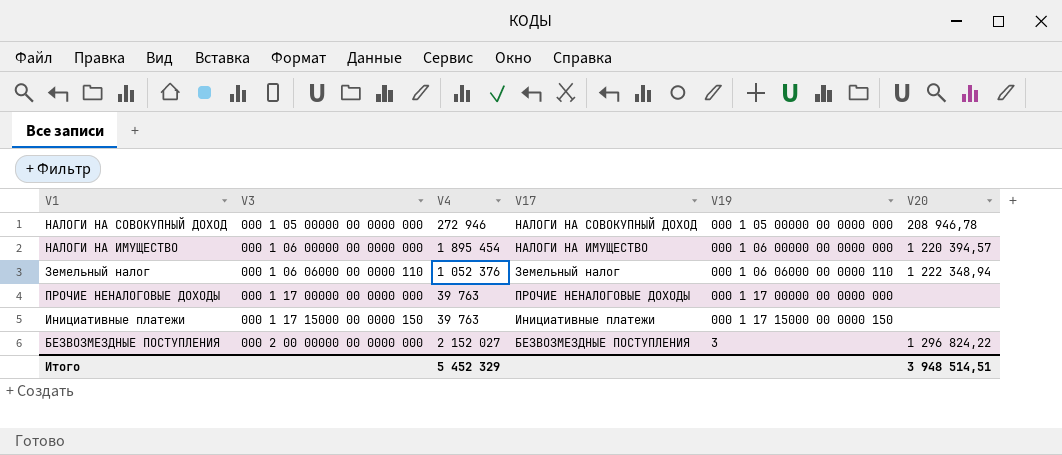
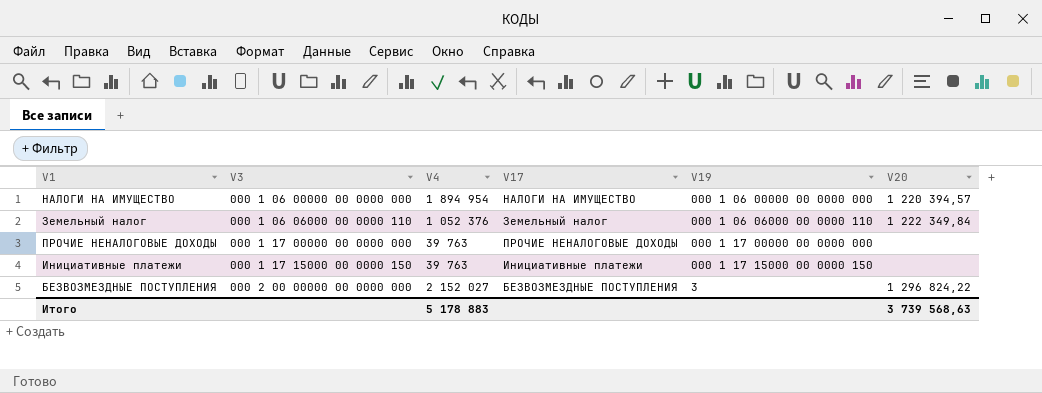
row НАЛОГИ НА СОВОКУПНЫЙ ДОХОД: 000 1 05 00000 00 0000 000 | 272 946 | НАЛОГИ НА СОВОКУПНЫЙ ДОХОД | 000 1 05 00000 00 0000 000 | 208 946,78 -> none
НАЛОГИ НА ИМУЩЕСТВО | V4: 1 895 454 -> 1 894 954
Земельный налог | V20: 1 222 348,94 -> 1 222 349,84
Итого | V4: 5 452 329 -> 5 178 883
Итого | V20: 3 948 514,51 -> 3 739 568,63

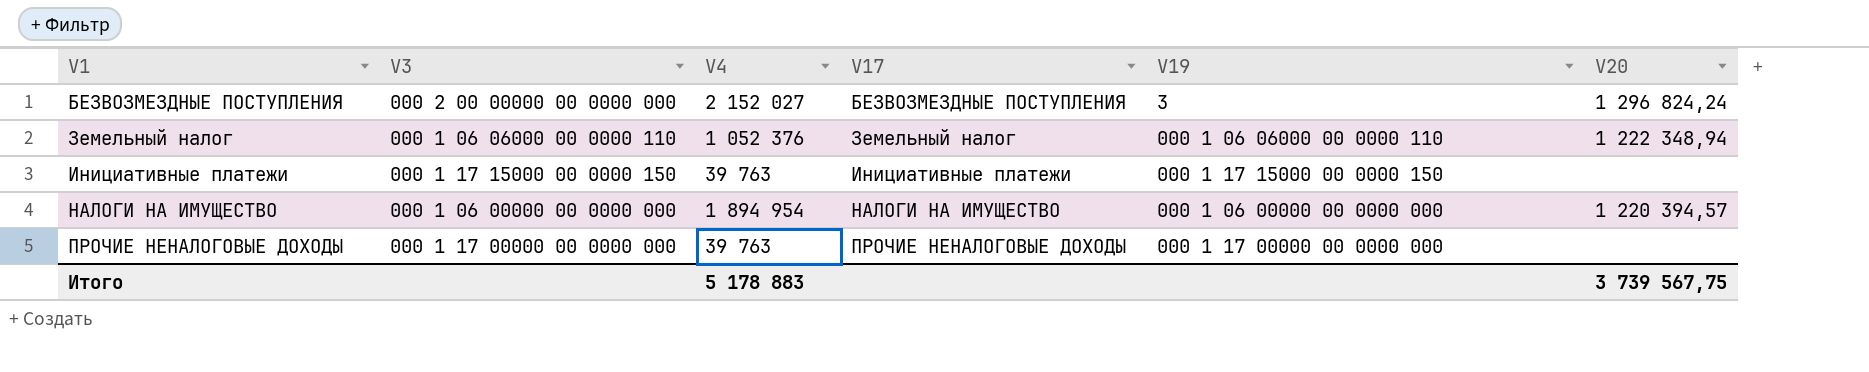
row order: V3 ascending -> V1 ascending
БЕЗВОЗМЕЗДНЫЕ ПОСТУПЛЕНИЯ | V20: 1 296 824,22 -> 1 296 824,24
Земельный налог | V20: 1 222 349,84 -> 1 222 348,94
Итого | V20: 3 739 568,63 -> 3 739 567,75

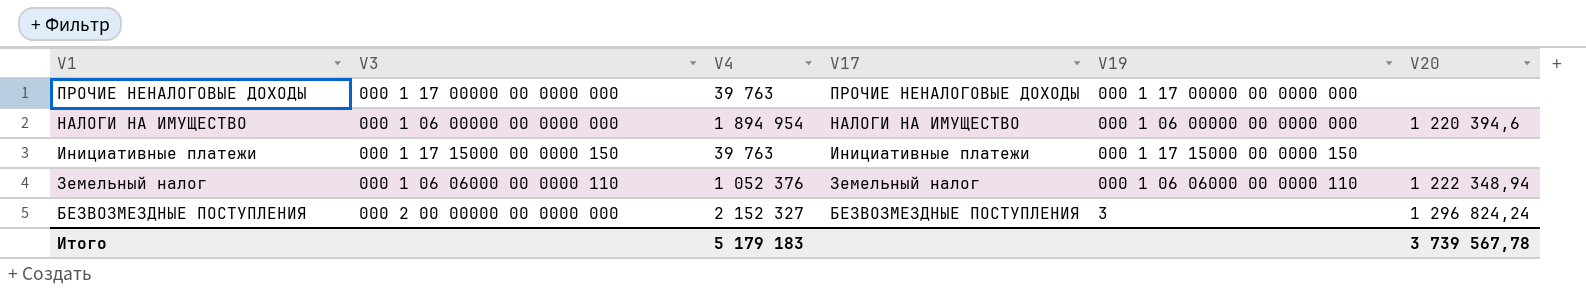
row order: V1 ascending -> V1 descending
НАЛОГИ НА ИМУЩЕСТВО | V20: 1 220 394,57 -> 1 220 394,6
БЕЗВОЗМЕЗДНЫЕ ПОСТУПЛЕНИЯ | V4: 2 152 027 -> 2 152 327
Итого | V4: 5 178 883 -> 5 179 183
Итого | V20: 3 739 567,75 -> 3 739 567,78

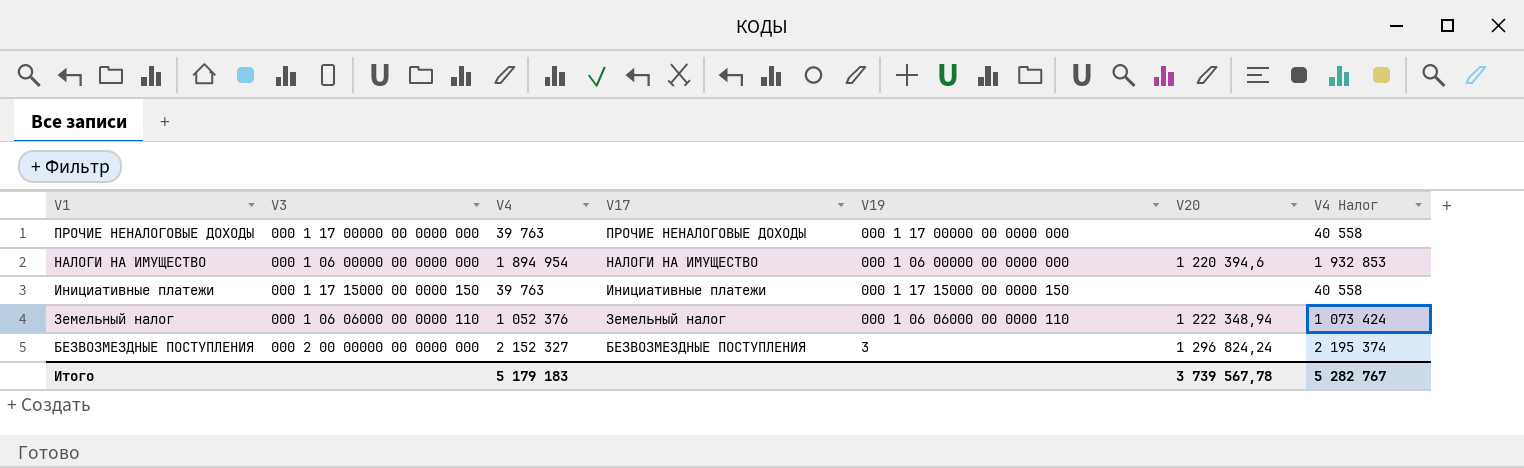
column V4 Налог | formula: none -> [V4] * 1,02

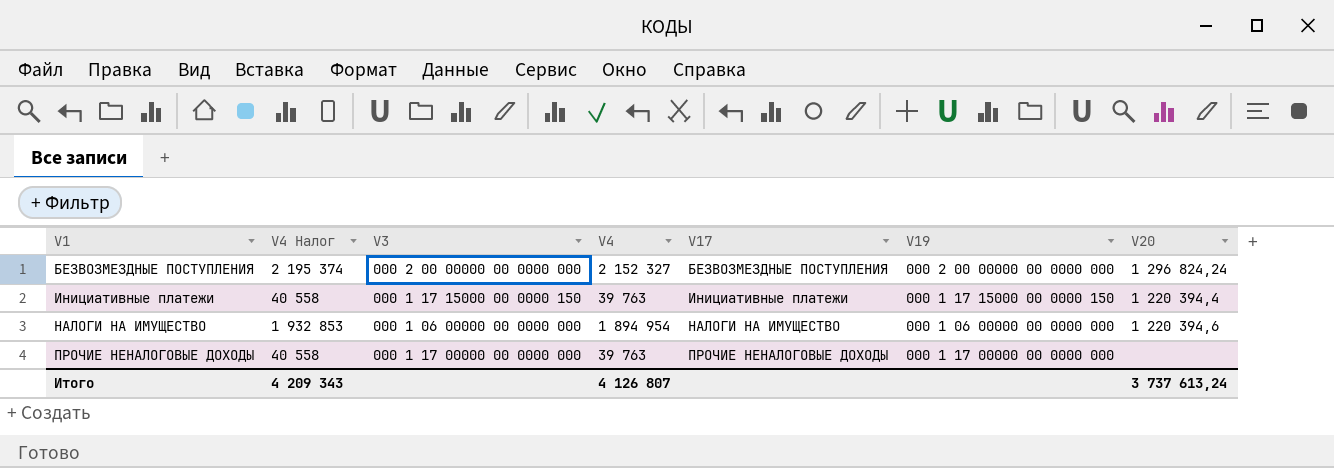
row order: V1 descending -> V1 ascending
column V4 Налог | position: 7 -> 2
row Земельный налог: 000 1 06 06000 00 0000 110 | 1 052 376 | Земельный налог | 000 1 06 06000 00 0000 110 | 1 222 348,94 | 1 073 424 -> none
БЕЗВОЗМЕЗДНЫЕ ПОСТУПЛЕНИЯ | V19: 3 -> 000 2 00 00000 00 0000 000
Инициативные платежи | V20: none -> 1 220 394,4
Итого | V4 Налог: 5 282 767 -> 4 209 343
Итого | V4: 5 179 183 -> 4 126 807
Итого | V20: 3 739 567,78 -> 3 737 613,24

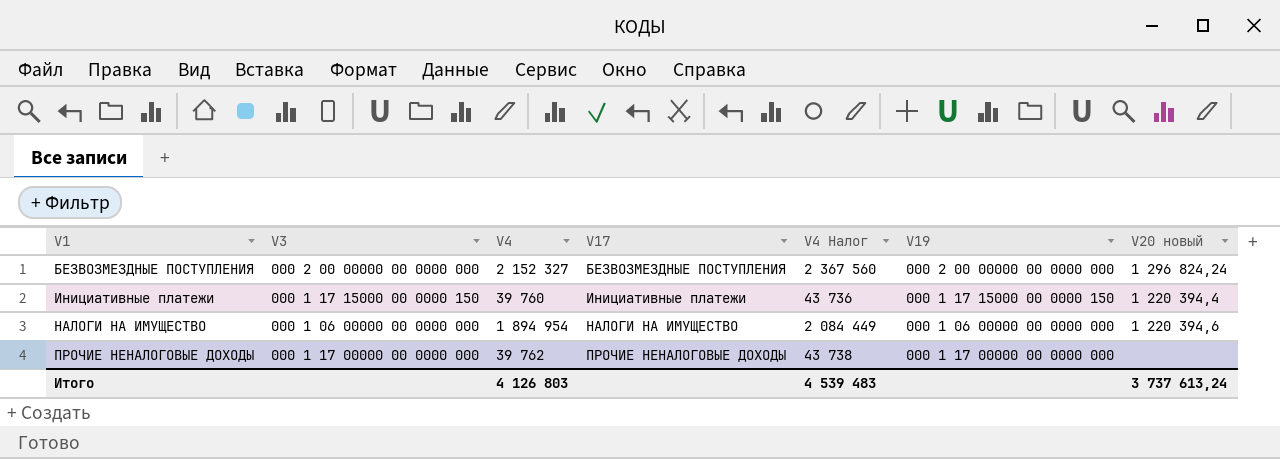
column V4 Налог | formula: [V4] * 1,02 -> [V4] * 1,1
column V4 Налог | position: 2 -> 5
column name: V20 -> V20 новый
Инициативные платежи | V4: 39 763 -> 39 760
ПРОЧИЕ НЕНАЛОГОВЫЕ ДОХОДЫ | V4: 39 763 -> 39 762
Итого | V4: 4 126 807 -> 4 126 803
Итого | V4 Налог: 4 209 343 -> 4 539 483

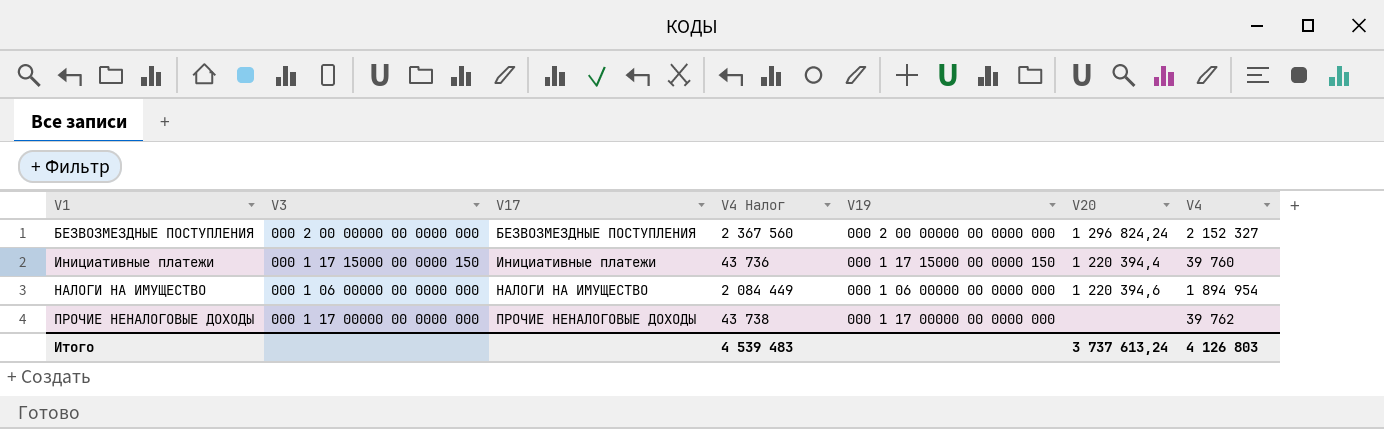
column name: V20 новый -> V20
column V4 | position: 3 -> 7

